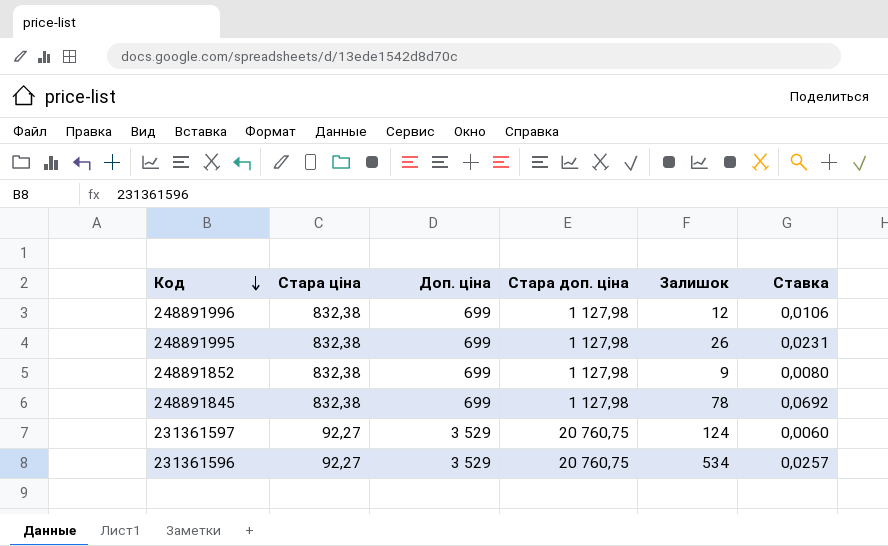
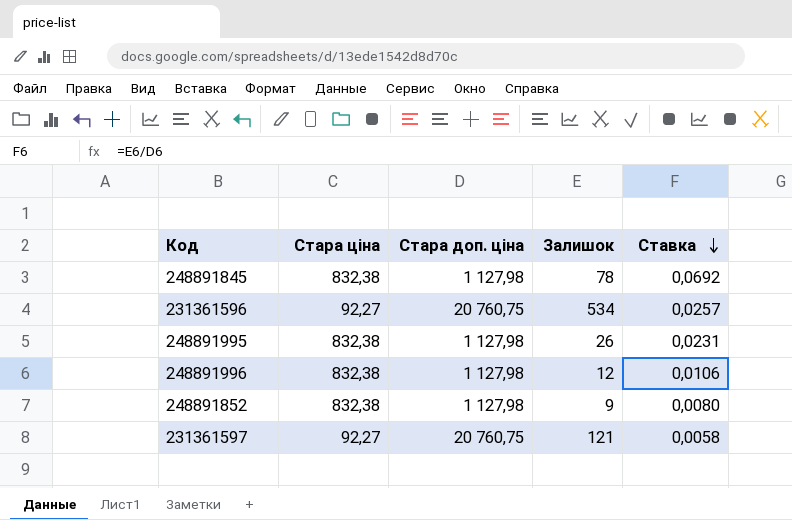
row order: Код descending -> Ставка descending
column Доп. ціна | position: 3 -> none
231361597 | Залишок: 124 -> 121
231361597 | Ставка: 0,0060 -> 0,0058

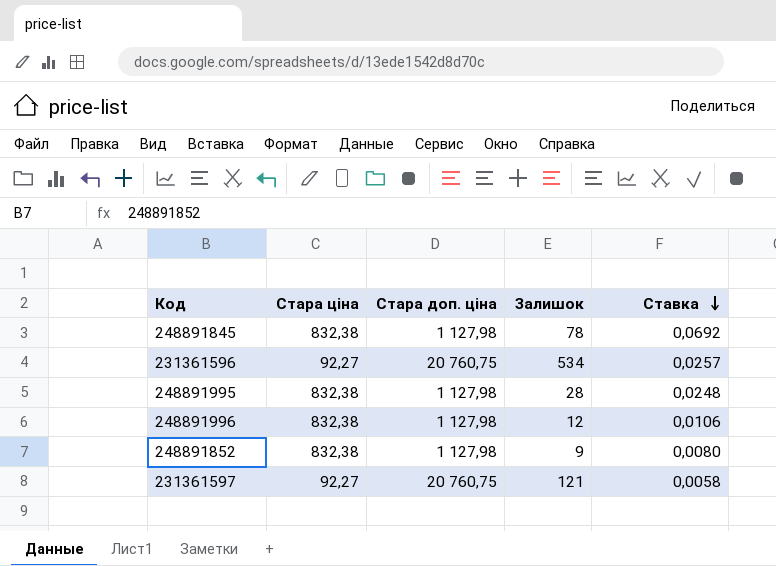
248891995 | Залишок: 26 -> 28
248891995 | Ставка: 0,0231 -> 0,0248

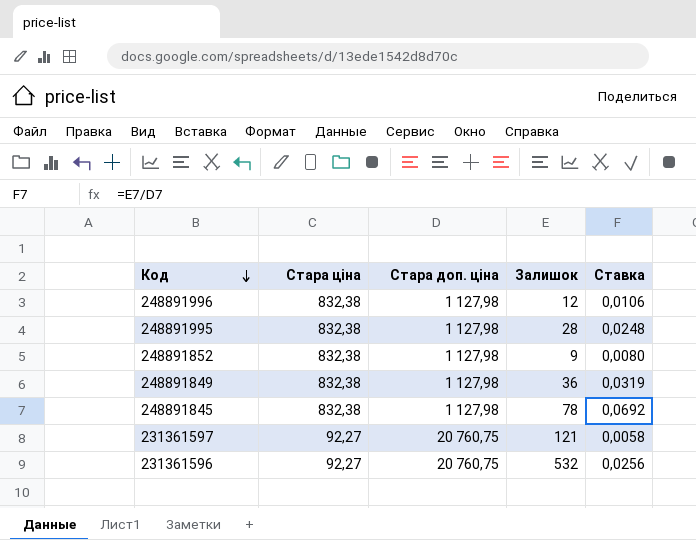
row order: Ставка descending -> Код descending
row 248891849: none -> 832,38 | 1 127,98 | 36 | 0,0319
231361596 | Залишок: 534 -> 532
231361596 | Ставка: 0,0257 -> 0,0256

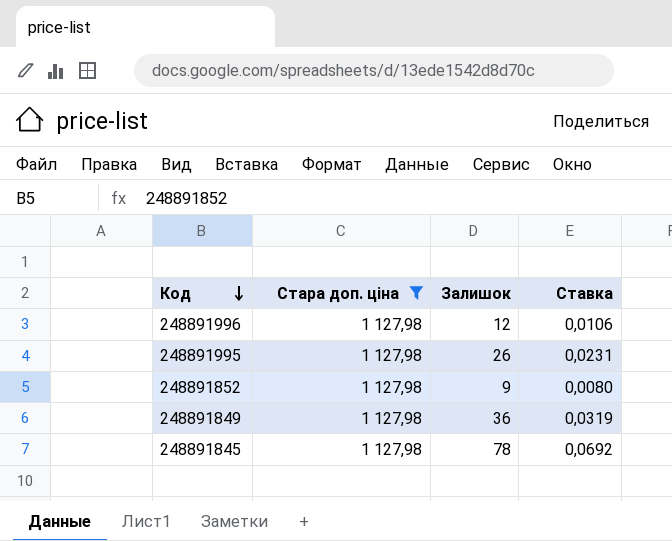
filter: none -> Стара доп. ціна = 1 127,98
column Стара ціна | position: 2 -> none
248891995 | Залишок: 28 -> 26
248891995 | Ставка: 0,0248 -> 0,0231

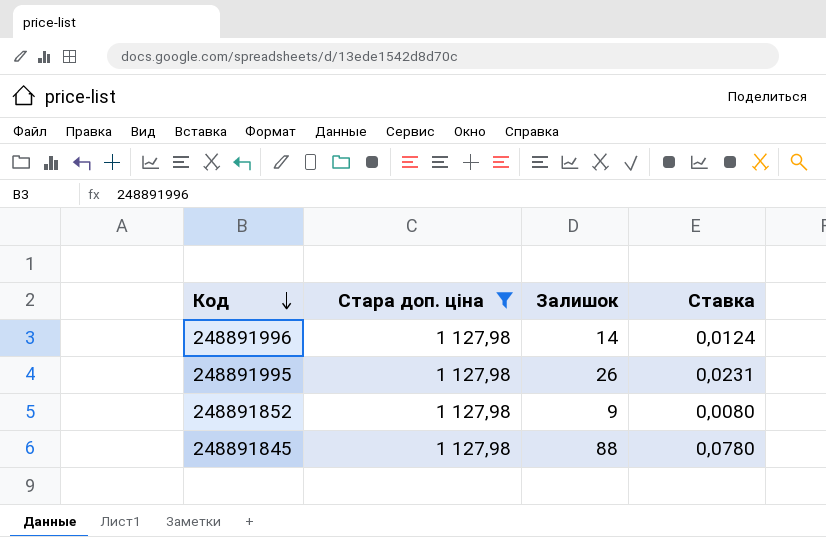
row 248891849: 1 127,98 | 36 | 0,0319 -> none
248891996 | Залишок: 12 -> 14
248891996 | Ставка: 0,0106 -> 0,0124
248891845 | Залишок: 78 -> 88
248891845 | Ставка: 0,0692 -> 0,0780

